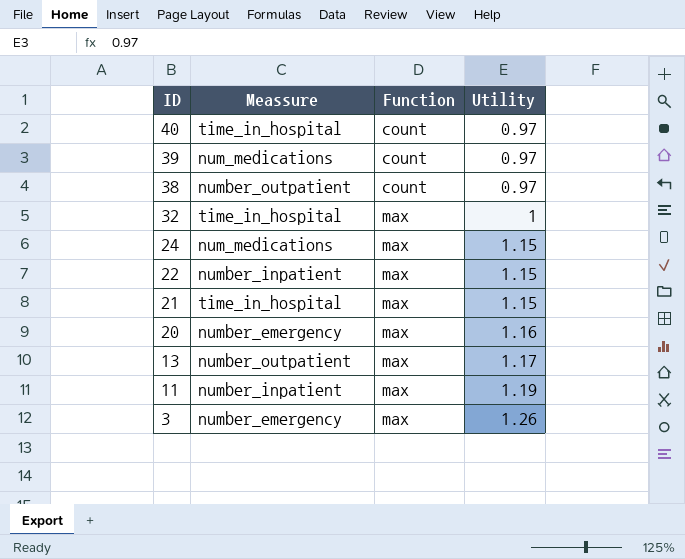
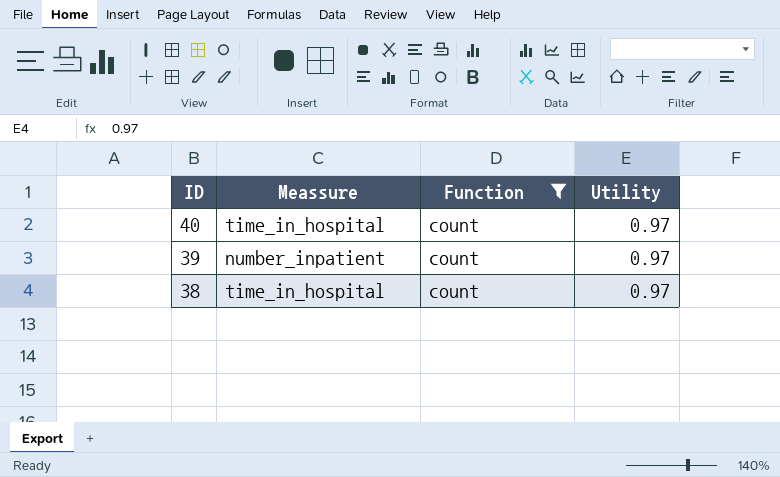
filter: none -> Function = count
39 | Meassure: num_medications -> number_inpatient
38 | Meassure: number_outpatient -> time_in_hospital

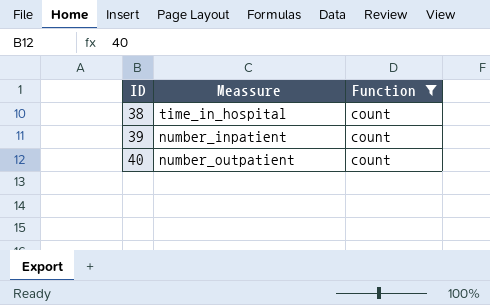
row order: ID descending -> ID ascending
column Utility | position: 4 -> none
40 | Meassure: time_in_hospital -> number_outpatient

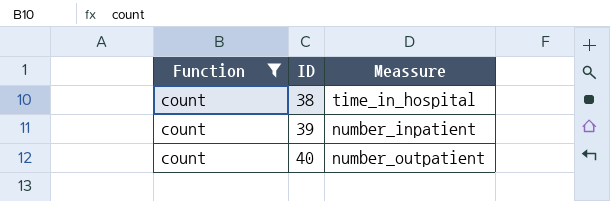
column Function | position: 3 -> 1

